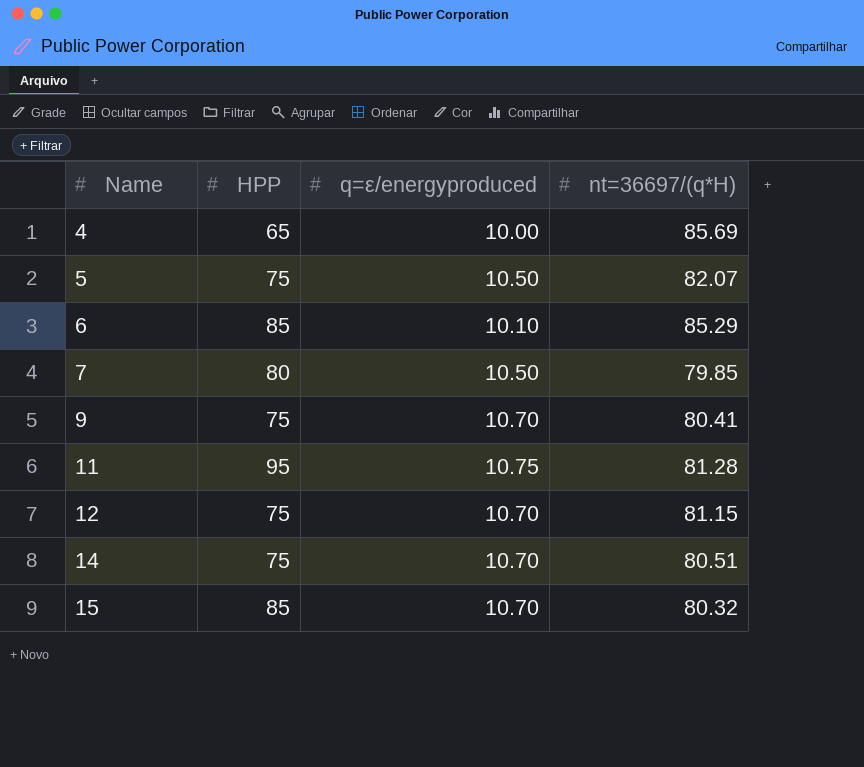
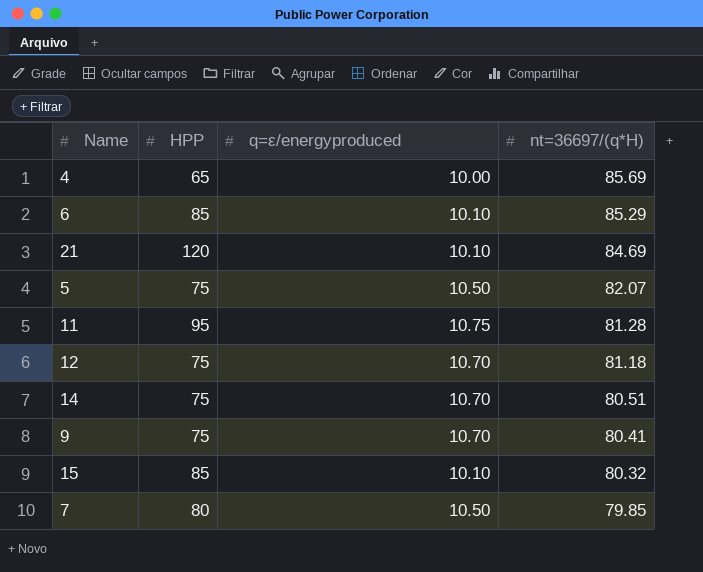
row order: Name ascending -> nt=36697/(q*H) descending
row 21: none -> 120 | 10.10 | 84.69
12 | nt=36697/(q*H): 81.15 -> 81.18
15 | q=ε/energyproduced: 10.70 -> 10.10

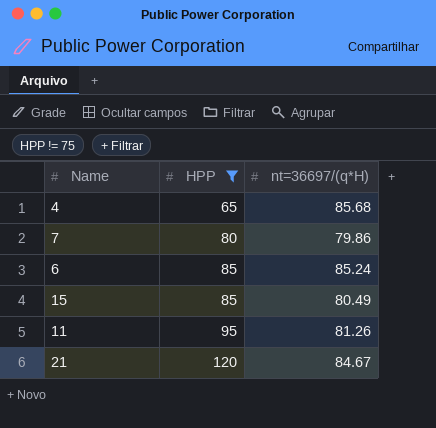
filter: none -> HPP != 75
row order: nt=36697/(q*H) descending -> HPP ascending
column q=ε/energyproduced | position: 3 -> none
4 | nt=36697/(q*H): 85.69 -> 85.68
7 | nt=36697/(q*H): 79.85 -> 79.86
6 | nt=36697/(q*H): 85.29 -> 85.24
15 | nt=36697/(q*H): 80.32 -> 80.49
11 | nt=36697/(q*H): 81.28 -> 81.26
21 | nt=36697/(q*H): 84.69 -> 84.67

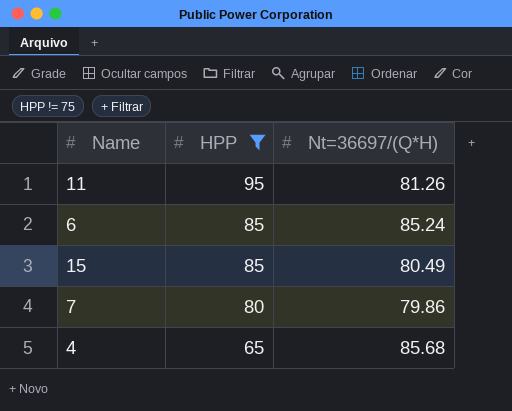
row order: HPP ascending -> HPP descending
column name: nt=36697/(q*H) -> Nt=36697/(Q*H)
row 21: 120 | 84.67 -> none

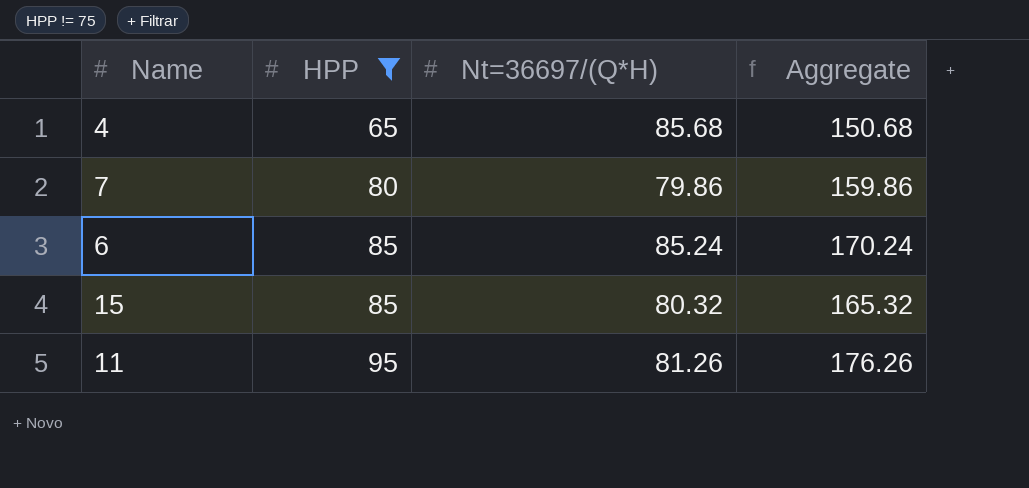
row order: HPP descending -> HPP ascending
column Aggregate | formula: none -> [HPP] + [Nt=36697/(Q*H)]
15 | Nt=36697/(Q*H): 80.49 -> 80.32

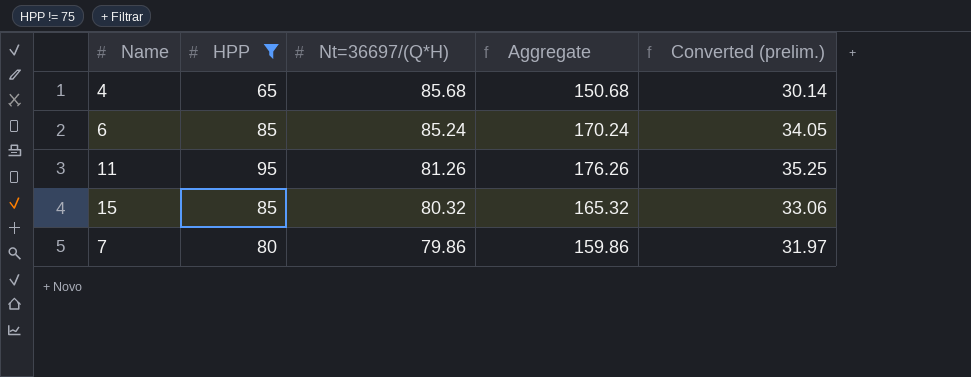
row order: HPP ascending -> Nt=36697/(Q*H) descending
column Converted (prelim.) | formula: none -> [Aggregate] * 0.2

